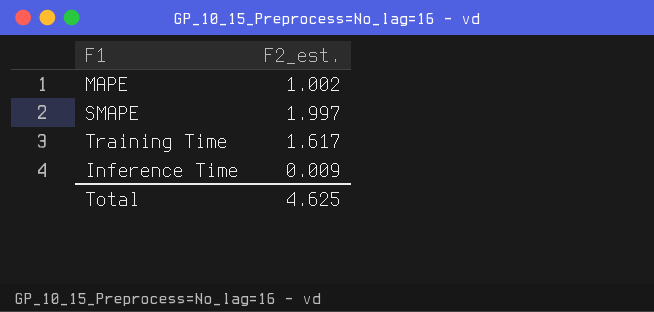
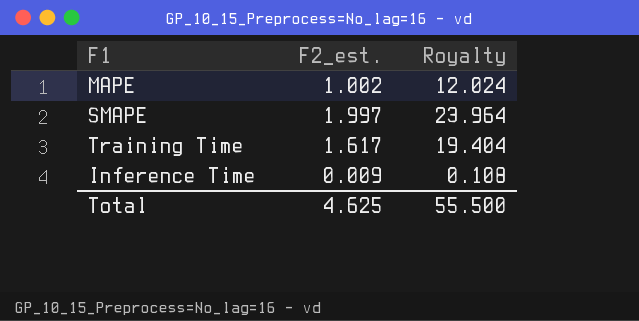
column Royalty | formula: none -> [F2_est.] * 12

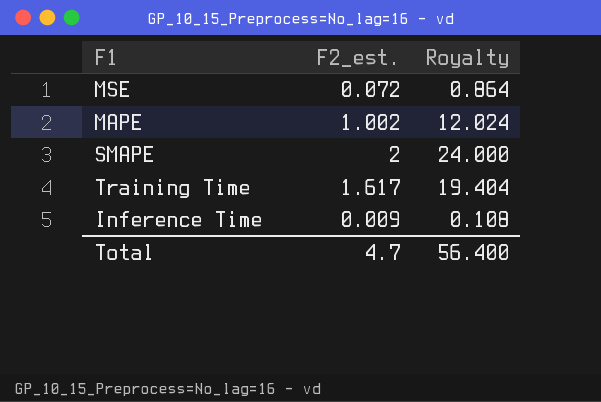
row MSE: none -> 0.072 | 0.864
SMAPE | F2_est.: 1.997 -> 2
SMAPE | Royalty: 23.964 -> 24.000
Total | F2_est.: 4.625 -> 4.7
Total | Royalty: 55.500 -> 56.400

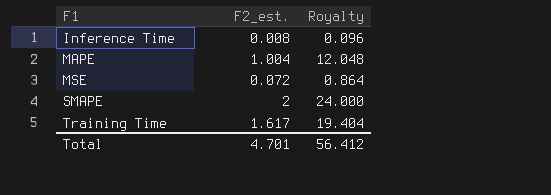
row order: none -> F1 ascending
Inference Time | F2_est.: 0.009 -> 0.008
Inference Time | Royalty: 0.108 -> 0.096
MAPE | F2_est.: 1.002 -> 1.004
MAPE | Royalty: 12.024 -> 12.048
Total | F2_est.: 4.7 -> 4.701
Total | Royalty: 56.400 -> 56.412

